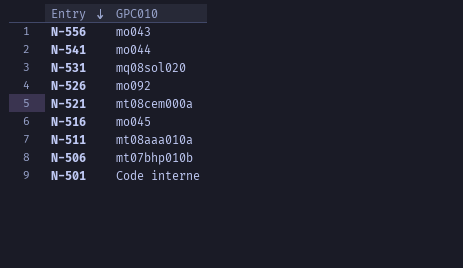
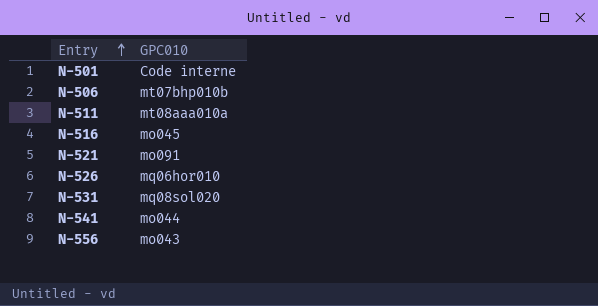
row order: Entry descending -> Entry ascending
N-521 | GPC010: mt08cem000a -> mo091
N-526 | GPC010: mo092 -> mq06hor010

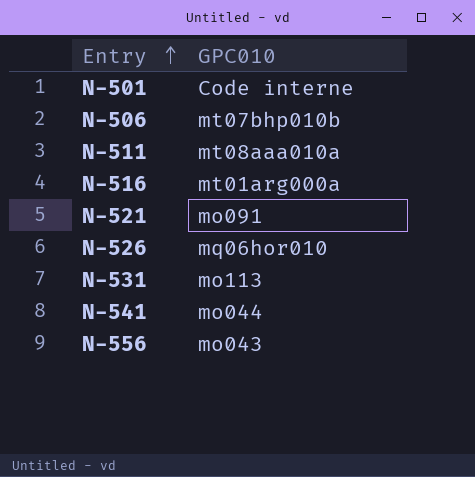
N-516 | GPC010: mo045 -> mt01arg000a
N-531 | GPC010: mq08sol020 -> mo113

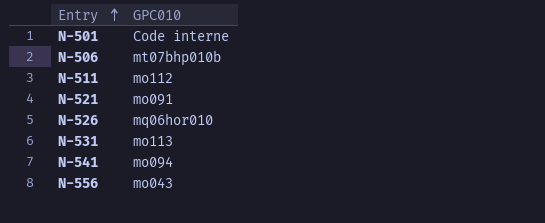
row N-516: mt01arg000a -> none
N-511 | GPC010: mt08aaa010a -> mo112
N-541 | GPC010: mo044 -> mo094

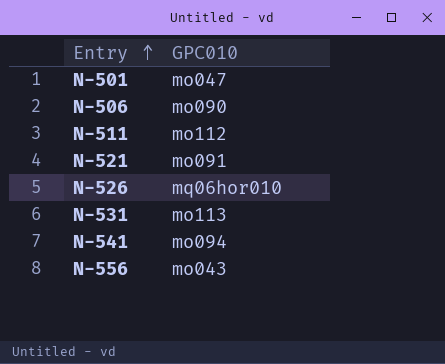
N-501 | GPC010: Code interne -> mo047
N-506 | GPC010: mt07bhp010b -> mo090

